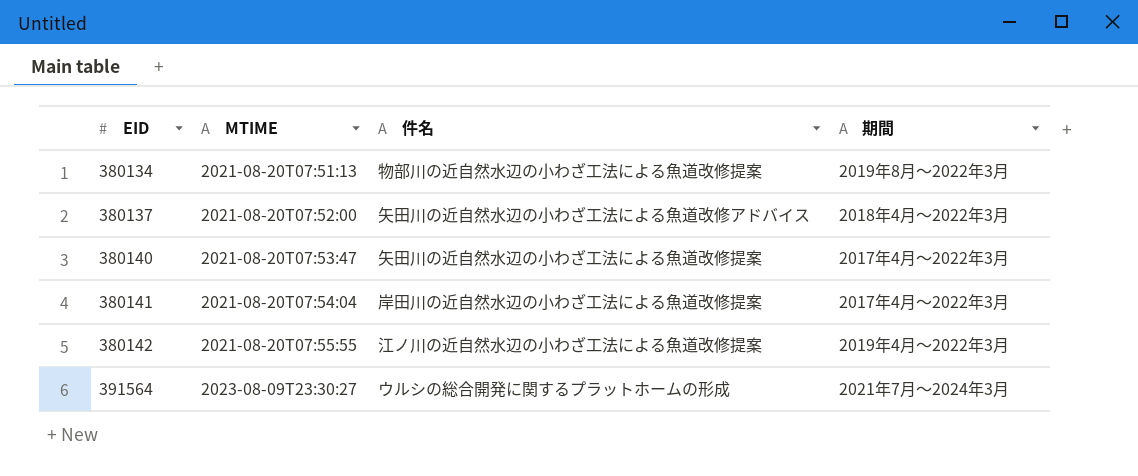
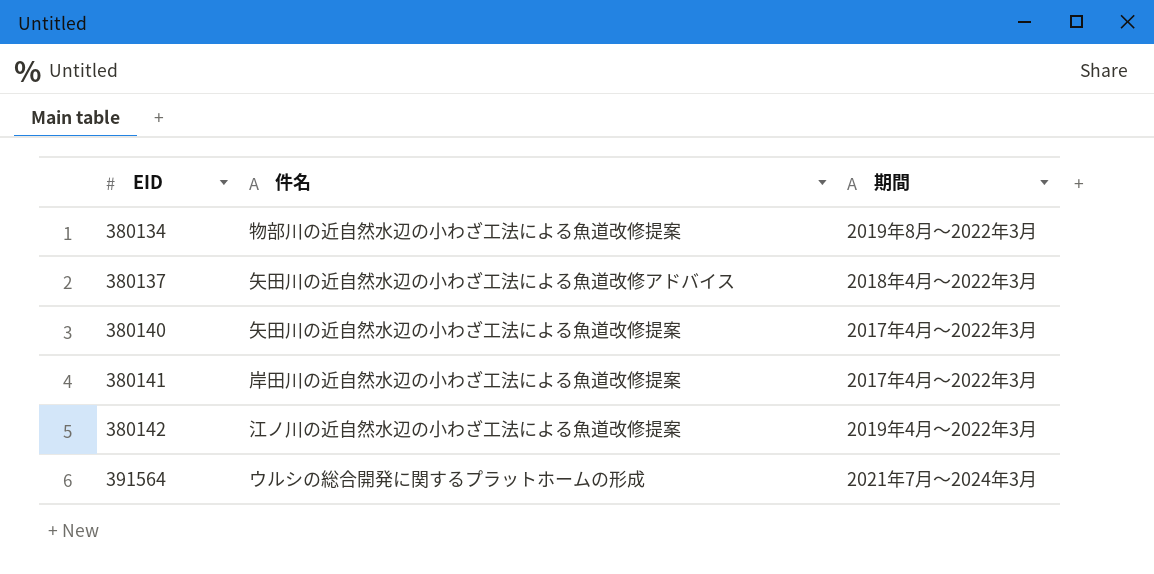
column MTIME | position: 2 -> none

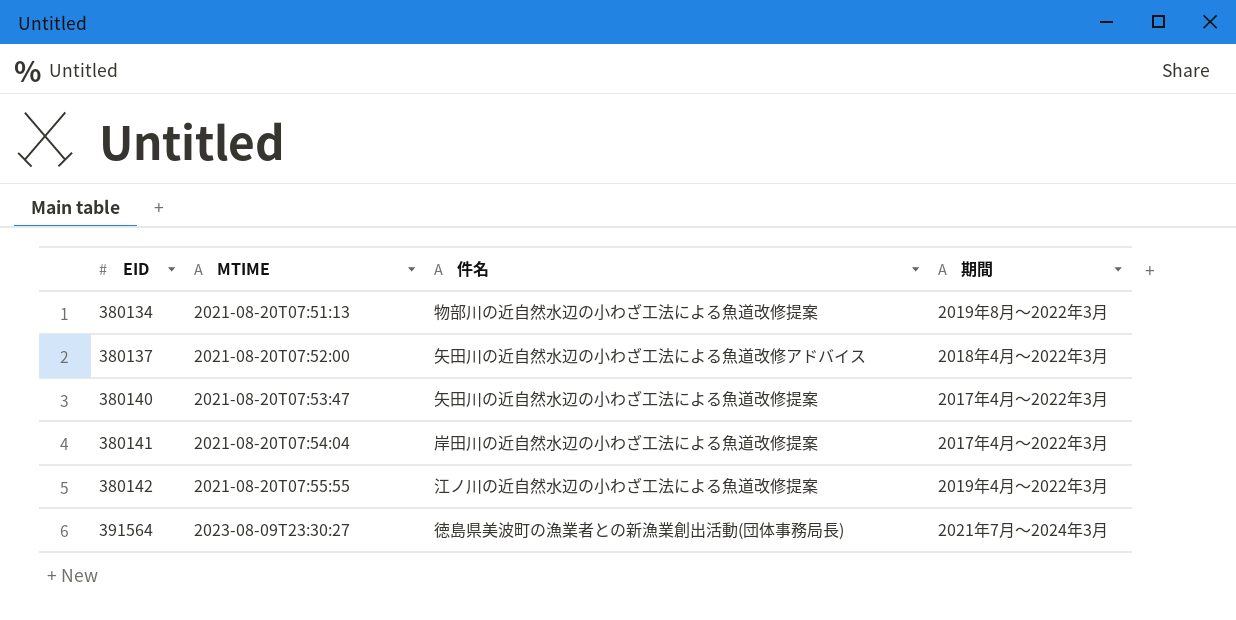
column MTIME | position: none -> 2
391564 | 件名: ウルシの総合開発に関するプラットホームの形成 -> 徳島県美波町の漁業者との新漁業創出活動(団体事務局長)

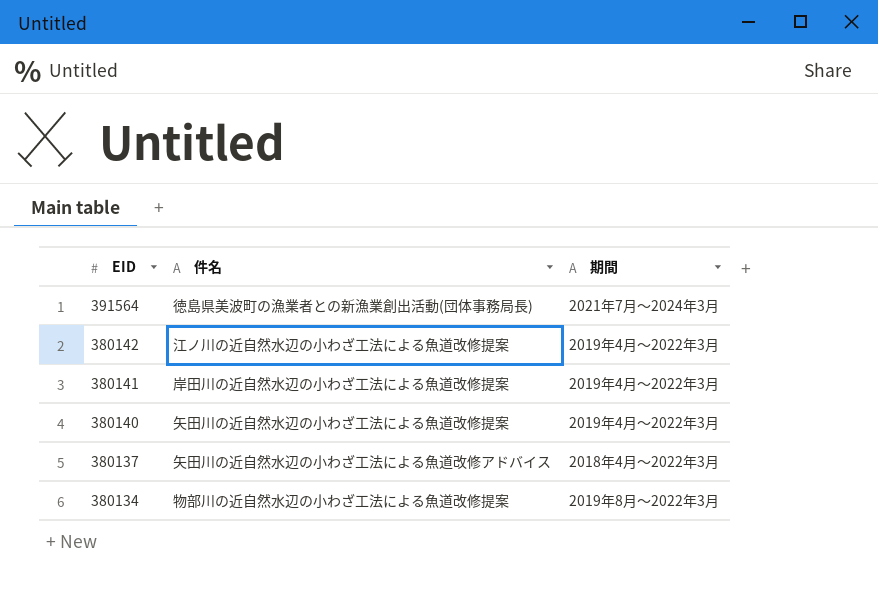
row order: EID ascending -> EID descending
column MTIME | position: 2 -> none
380141 | 期間: 2017年4月〜2022年3月 -> 2019年4月〜2022年3月
380140 | 期間: 2017年4月〜2022年3月 -> 2019年4月〜2022年3月

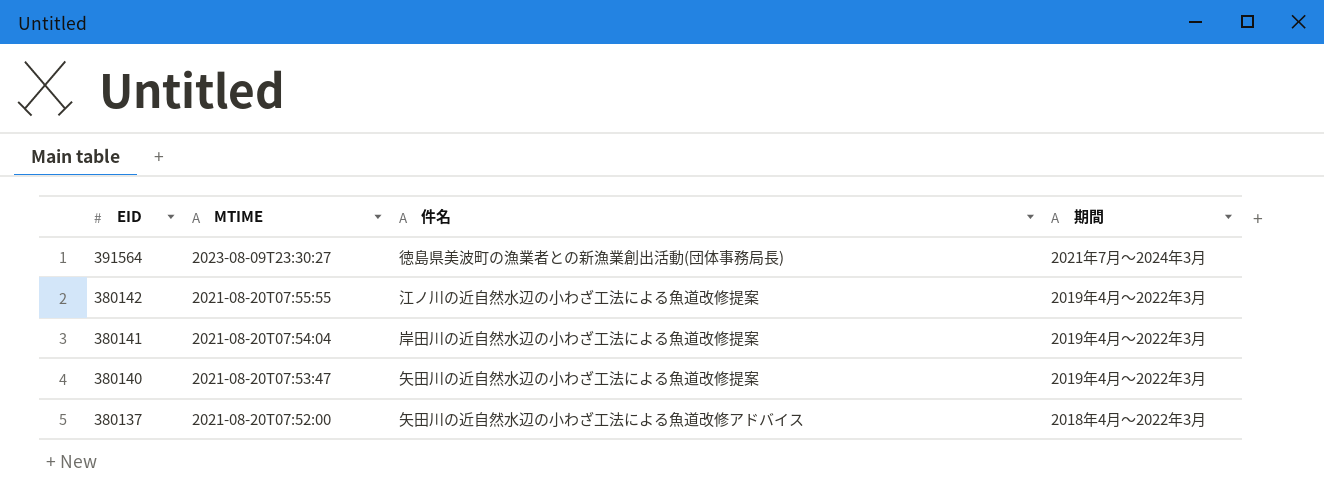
column MTIME | position: none -> 2
row 380134: 物部川の近自然水辺の小わざ工法による魚道改修提案 | 2019年8月〜2022年3月 -> none

